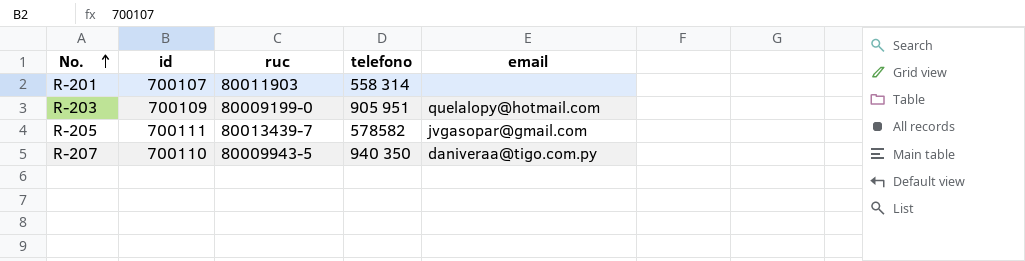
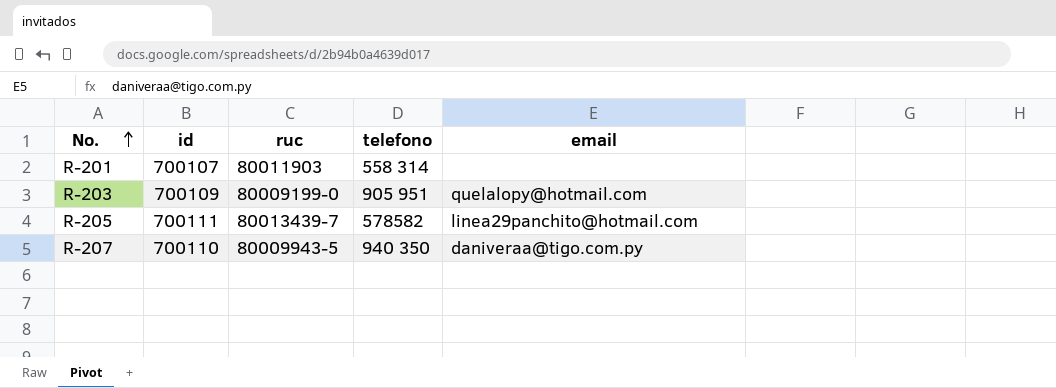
R-205 | email: jvgasopar@gmail.com -> linea29panchito@hotmail.com

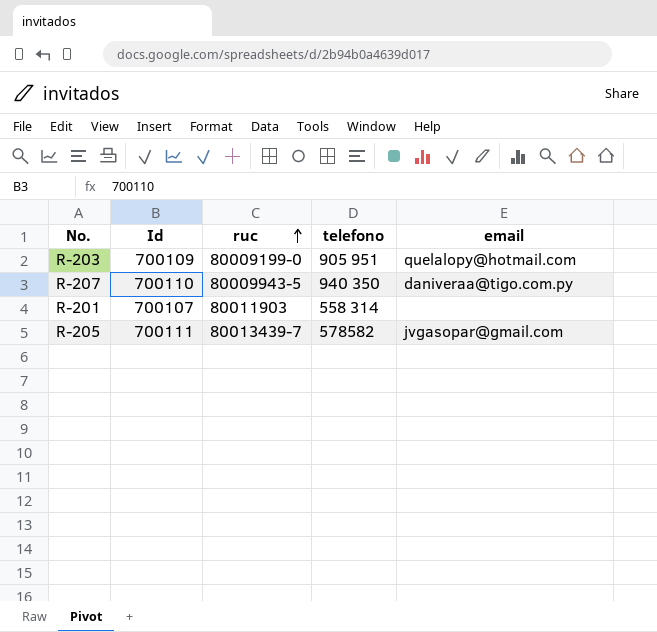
row order: No. ascending -> ruc ascending
column name: id -> Id
R-205 | email: linea29panchito@hotmail.com -> jvgasopar@gmail.com

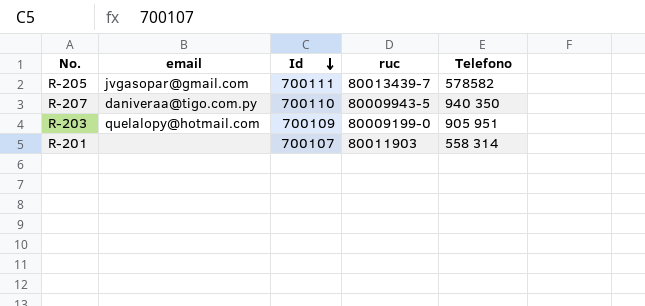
row order: ruc ascending -> Id descending
column email | position: 5 -> 2
column name: telefono -> Telefono

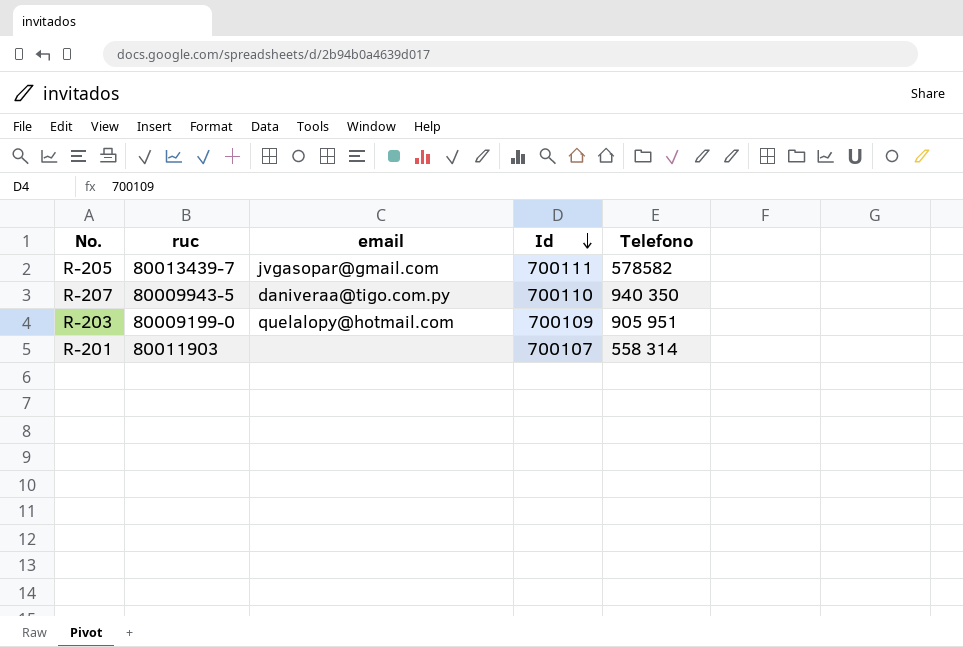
column ruc | position: 4 -> 2

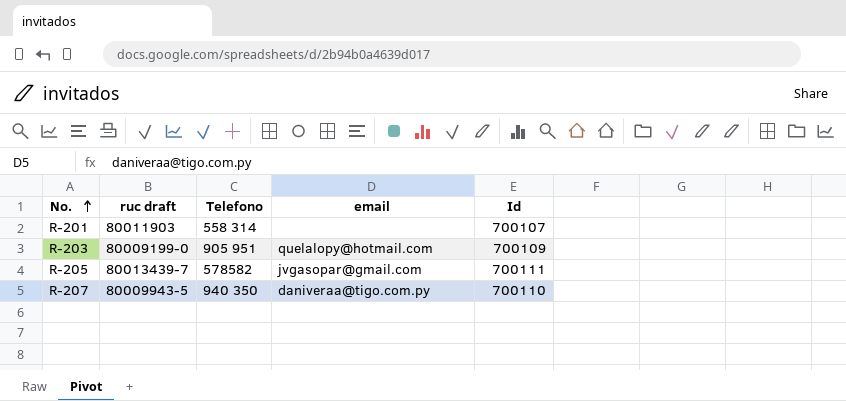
row order: Id descending -> No. ascending
column name: ruc -> ruc draft
column Telefono | position: 5 -> 3

